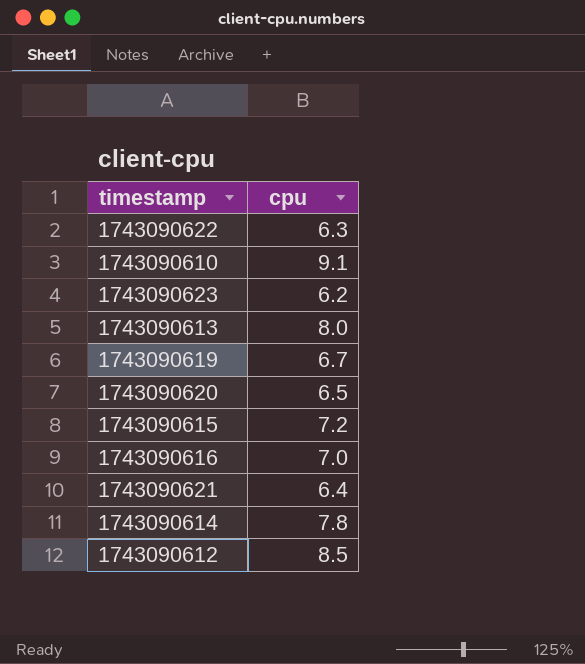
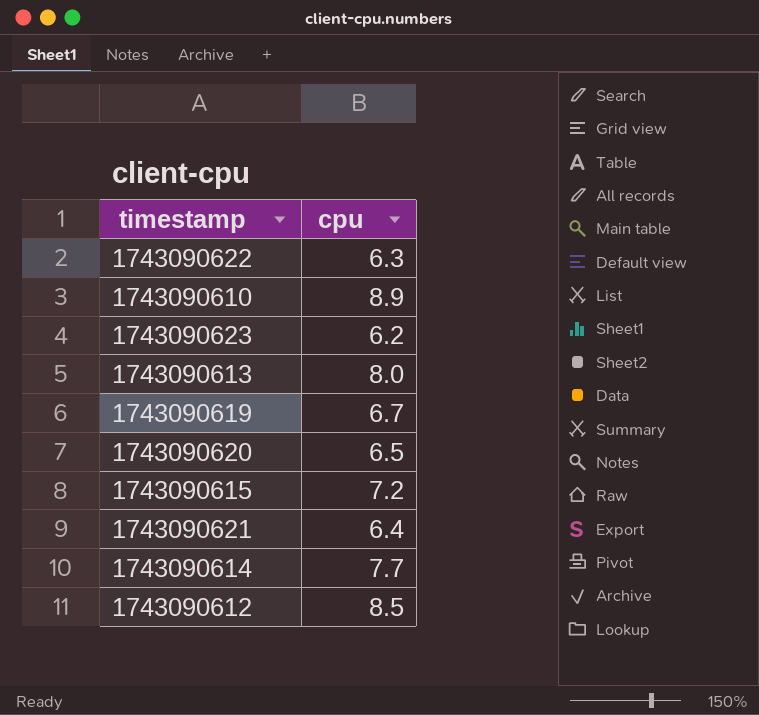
row 1743090616: 7.0 -> none
1743090610 | cpu: 9.1 -> 8.9
1743090614 | cpu: 7.8 -> 7.7

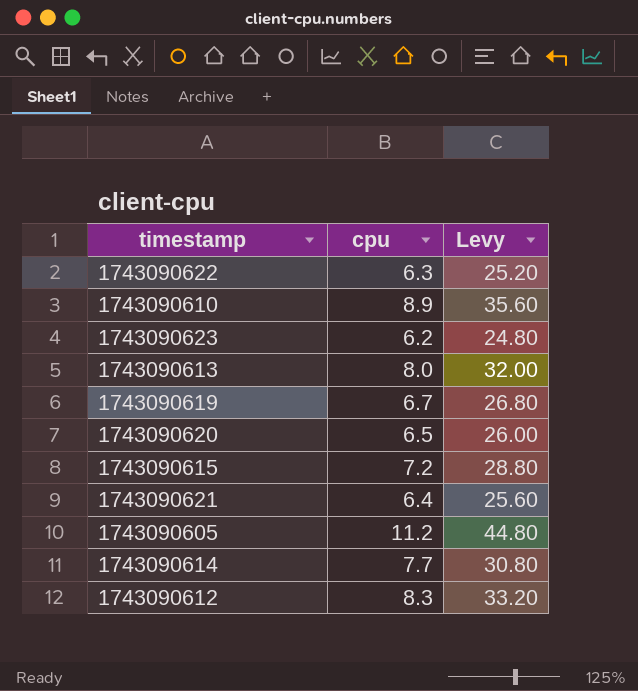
column Levy | formula: none -> [cpu] * 4
row 1743090605: none -> 11.2 | 44.80
1743090612 | cpu: 8.5 -> 8.3

